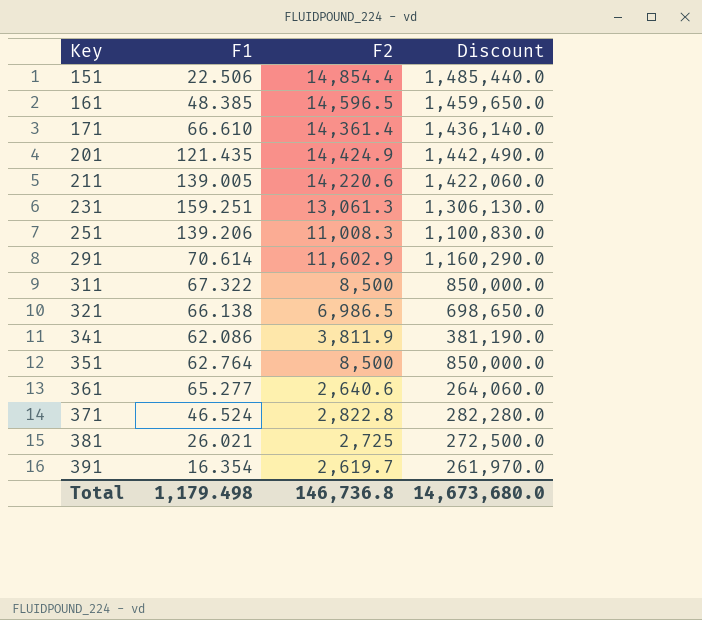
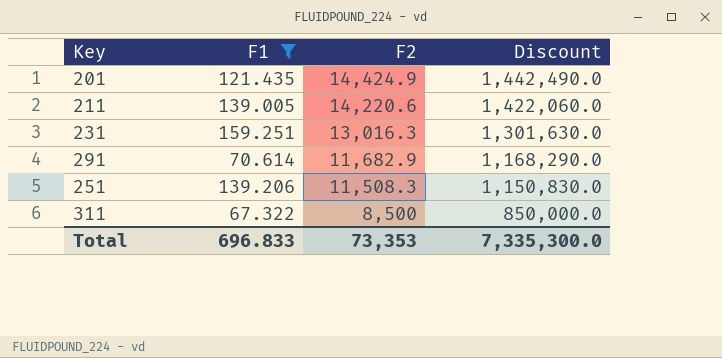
filter: none -> F1 >= 67.322
row order: Key ascending -> F2 descending
231 | F2: 13,061.3 -> 13,016.3
231 | Discount: 1,306,130.0 -> 1,301,630.0
291 | F2: 11,602.9 -> 11,682.9
291 | Discount: 1,160,290.0 -> 1,168,290.0
251 | F2: 11,008.3 -> 11,508.3
251 | Discount: 1,100,830.0 -> 1,150,830.0
Total | F1: 1,179.498 -> 696.833
Total | F2: 146,736.8 -> 73,353
Total | Discount: 14,673,680.0 -> 7,335,300.0

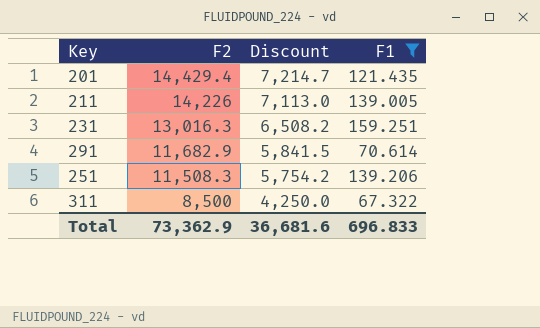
column Discount | formula: [F2] * 100 -> [F2] * 0.5
column F1 | position: 2 -> 4
201 | F2: 14,424.9 -> 14,429.4
211 | F2: 14,220.6 -> 14,226
Total | F2: 73,353 -> 73,362.9
Total | Discount: 7,335,300.0 -> 36,681.6

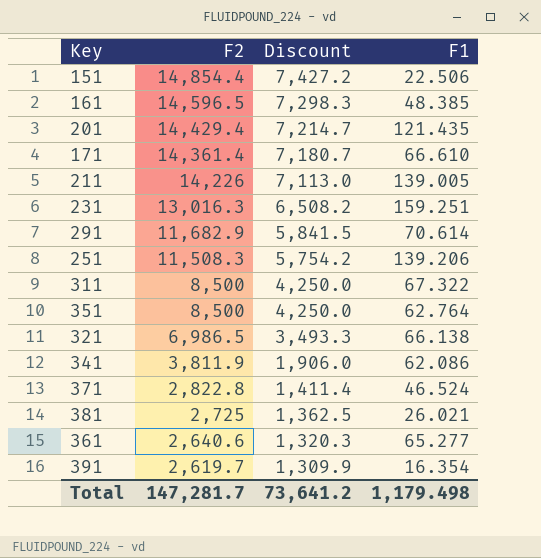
filter: F1 >= 67.322 -> none
Total | F2: 73,362.9 -> 147,281.7
Total | Discount: 36,681.6 -> 73,641.2
Total | F1: 696.833 -> 1,179.498

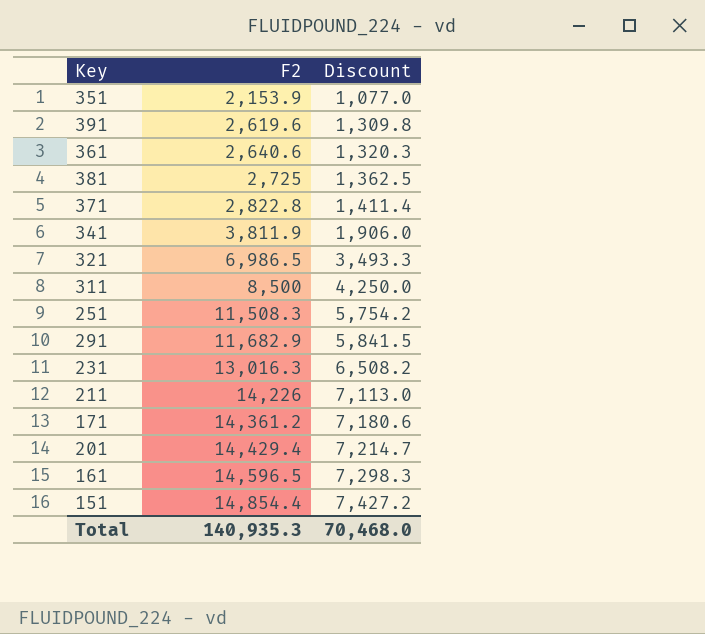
row order: F2 descending -> F2 ascending
column F1 | position: 4 -> none
351 | F2: 8,500 -> 2,153.9
351 | Discount: 4,250.0 -> 1,077.0
391 | F2: 2,619.7 -> 2,619.6
391 | Discount: 1,309.9 -> 1,309.8
171 | F2: 14,361.4 -> 14,361.2
171 | Discount: 7,180.7 -> 7,180.6
Total | F2: 147,281.7 -> 140,935.3
Total | Discount: 73,641.2 -> 70,468.0

